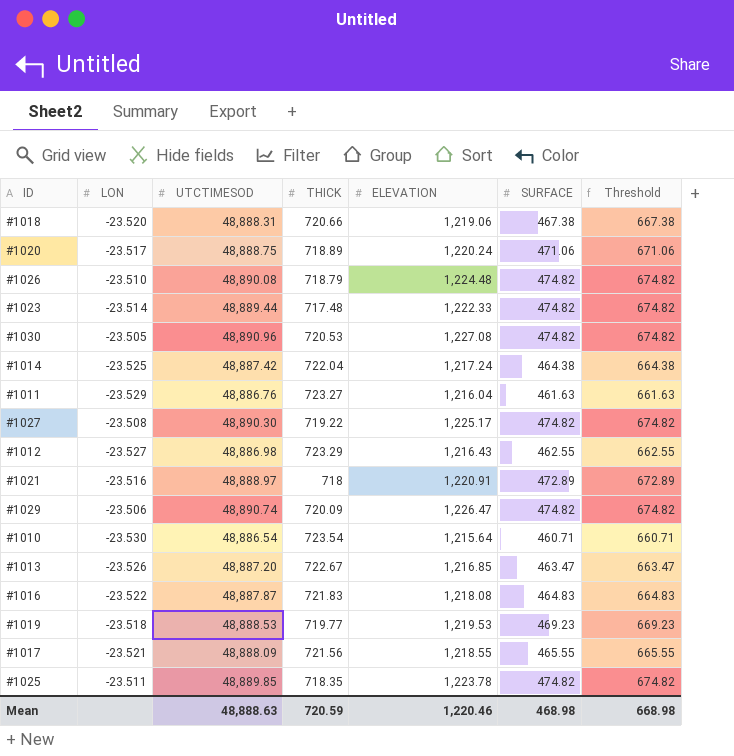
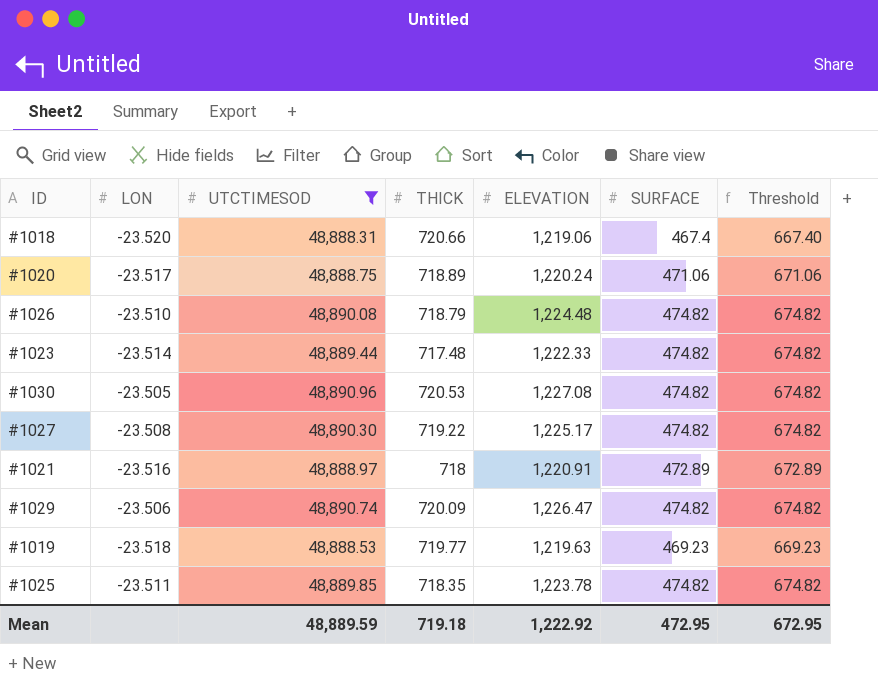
filter: none -> UTCTIMESOD >= 48,888.31
#1018 | SURFACE: 467.38 -> 467.4
#1018 | Threshold: 667.38 -> 667.40
#1019 | ELEVATION: 1,219.53 -> 1,219.63
Mean | UTCTIMESOD: 48,888.63 -> 48,889.59
Mean | THICK: 720.59 -> 719.18
Mean | ELEVATION: 1,220.46 -> 1,222.92
Mean | SURFACE: 468.98 -> 472.95
Mean | Threshold: 668.98 -> 672.95

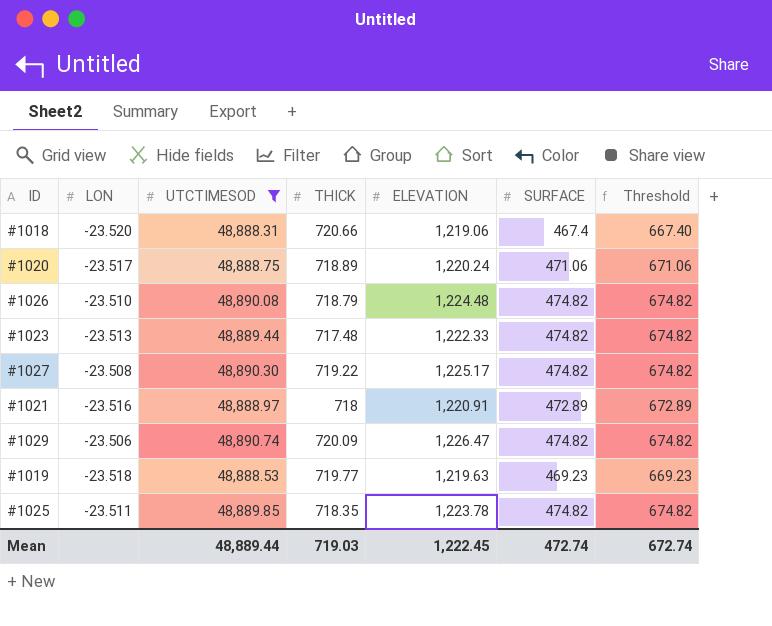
row #1030: -23.505 | 48,890.96 | 720.53 | 1,227.08 | 474.82 | 674.82 -> none
#1023 | LON: -23.514 -> -23.513
Mean | UTCTIMESOD: 48,889.59 -> 48,889.44
Mean | THICK: 719.18 -> 719.03
Mean | ELEVATION: 1,222.92 -> 1,222.45
Mean | SURFACE: 472.95 -> 472.74
Mean | Threshold: 672.95 -> 672.74

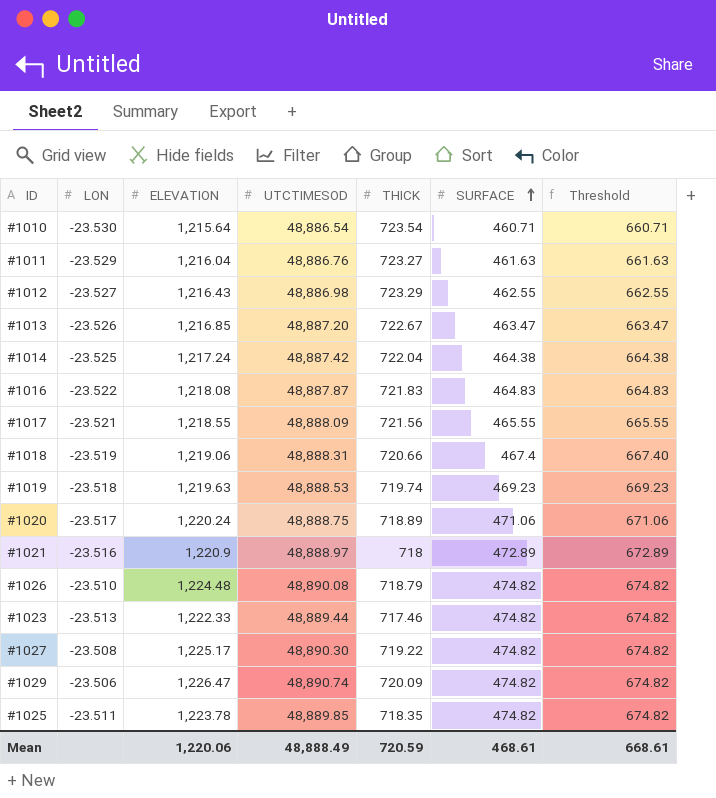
filter: UTCTIMESOD >= 48,888.31 -> none
row order: none -> SURFACE ascending
column ELEVATION | position: 5 -> 3
#1018 | LON: -23.520 -> -23.519
#1019 | THICK: 719.77 -> 719.74
#1021 | ELEVATION: 1,220.91 -> 1,220.9
#1023 | THICK: 717.48 -> 717.46
Mean | ELEVATION: 1,222.45 -> 1,220.06
Mean | UTCTIMESOD: 48,889.44 -> 48,888.49
Mean | THICK: 719.03 -> 720.59
Mean | SURFACE: 472.74 -> 468.61
Mean | Threshold: 672.74 -> 668.61

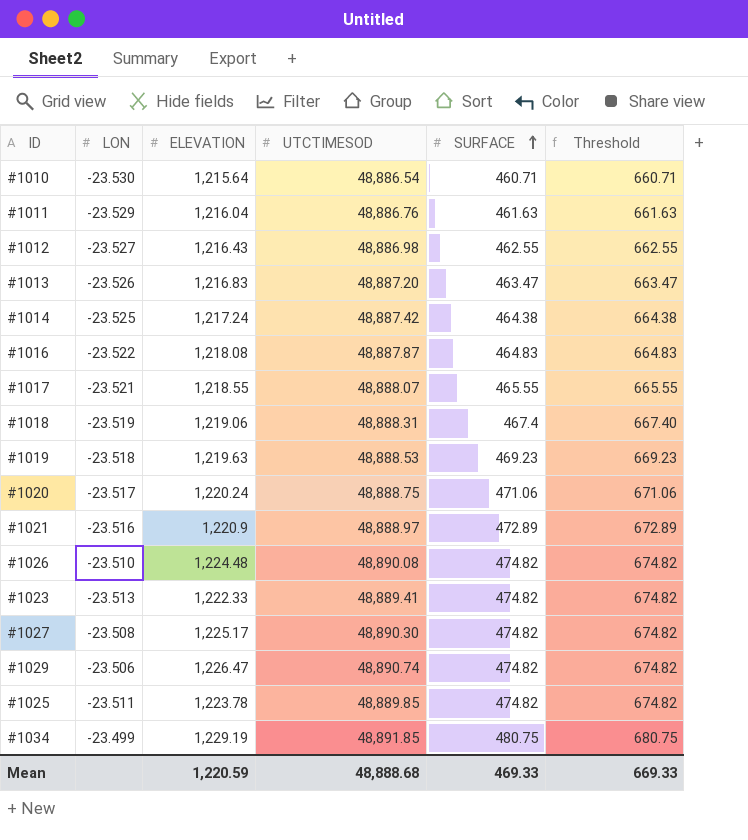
column THICK | position: 5 -> none
#1013 | ELEVATION: 1,216.85 -> 1,216.83
#1017 | UTCTIMESOD: 48,888.09 -> 48,888.07
#1023 | UTCTIMESOD: 48,889.44 -> 48,889.41
row #1034: none -> -23.499 | 1,229.19 | 48,891.85 | 480.75 | 680.75
Mean | ELEVATION: 1,220.06 -> 1,220.59
Mean | UTCTIMESOD: 48,888.49 -> 48,888.68
Mean | SURFACE: 468.61 -> 469.33
Mean | Threshold: 668.61 -> 669.33

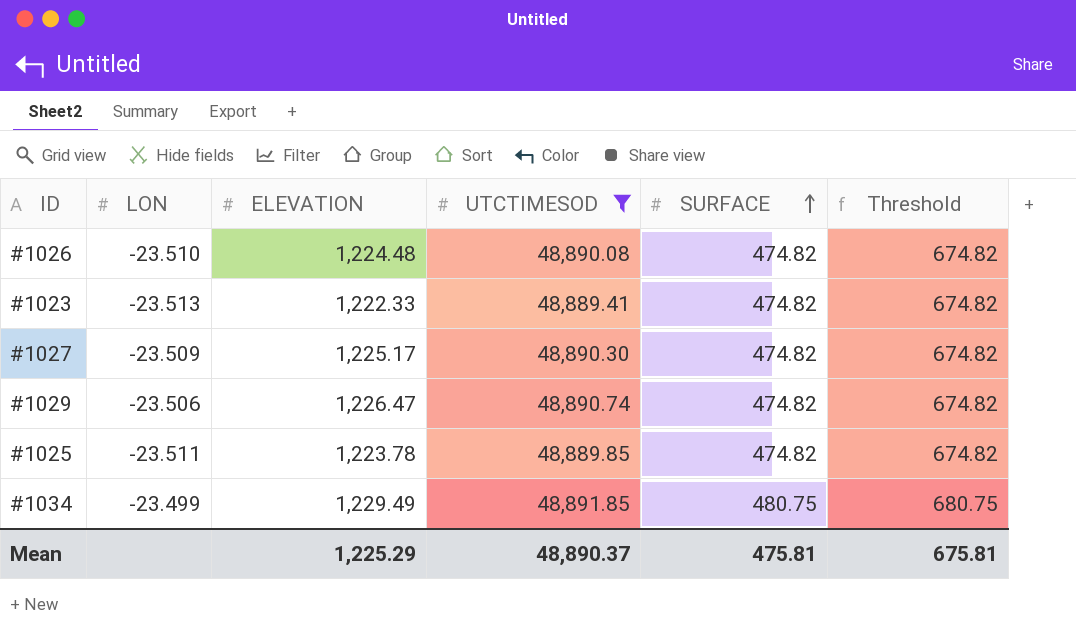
filter: none -> UTCTIMESOD >= 48,889.41
#1027 | LON: -23.508 -> -23.509
#1034 | ELEVATION: 1,229.19 -> 1,229.49
Mean | ELEVATION: 1,220.59 -> 1,225.29
Mean | UTCTIMESOD: 48,888.68 -> 48,890.37
Mean | SURFACE: 469.33 -> 475.81
Mean | Threshold: 669.33 -> 675.81

